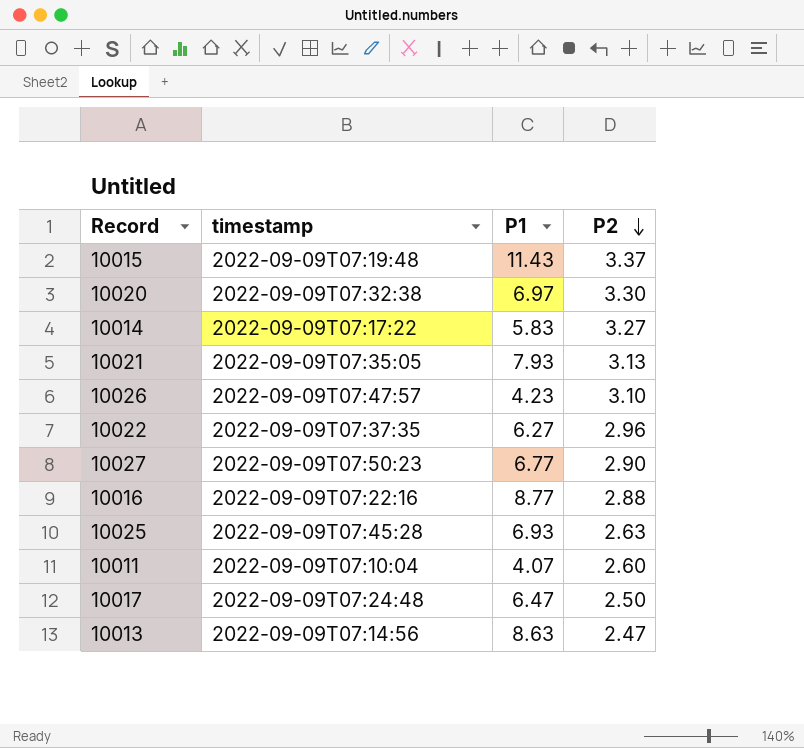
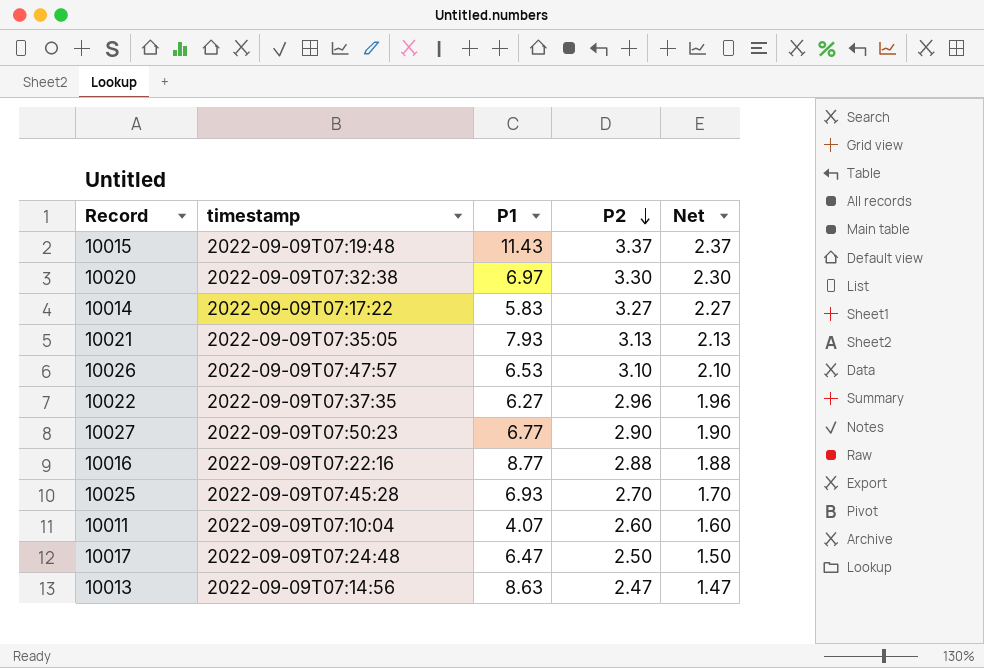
column Net | formula: none -> [P2] - 1
10026 | P1: 4.23 -> 6.53
10025 | P2: 2.63 -> 2.70

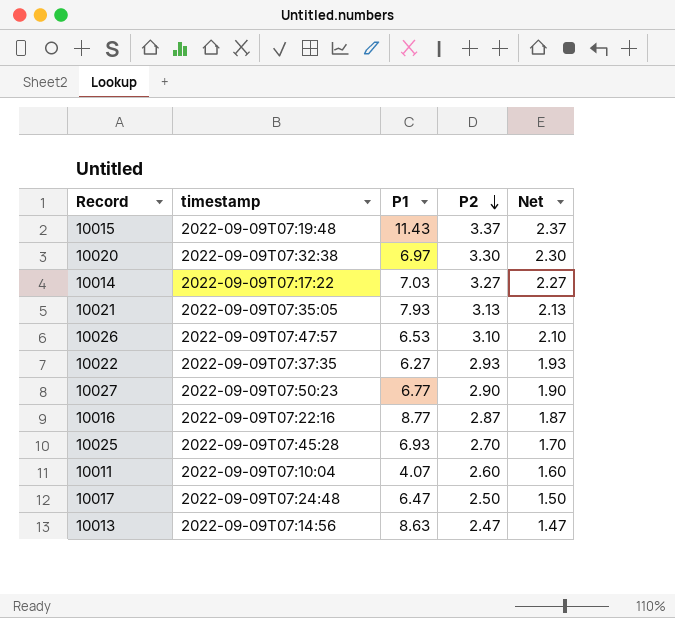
10014 | P1: 5.83 -> 7.03
10022 | P2: 2.96 -> 2.93
10022 | Net: 1.96 -> 1.93
10016 | P2: 2.88 -> 2.87
10016 | Net: 1.88 -> 1.87

